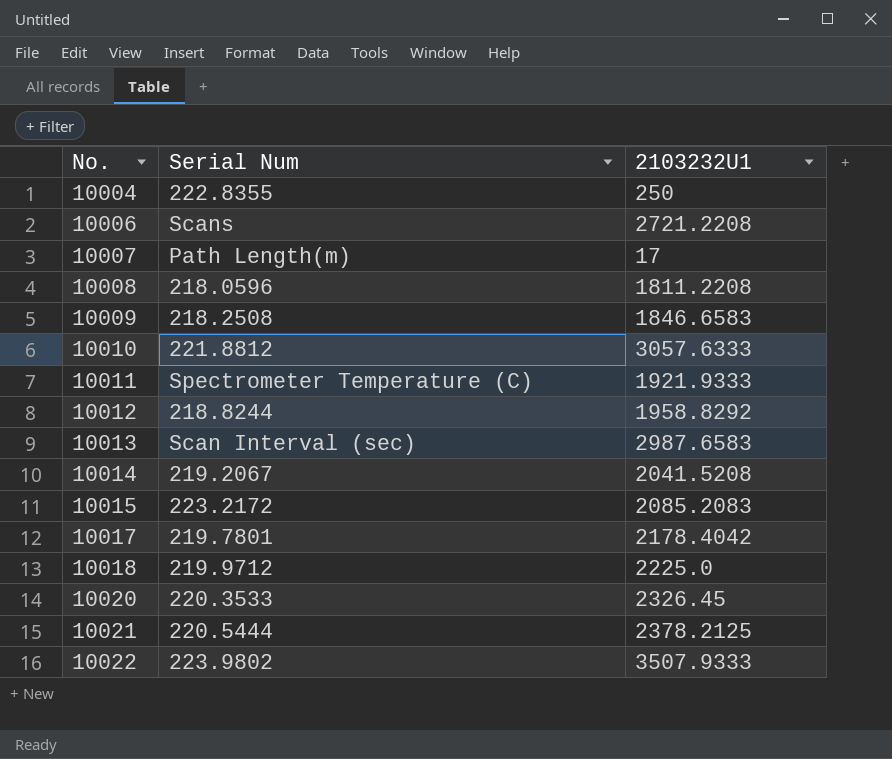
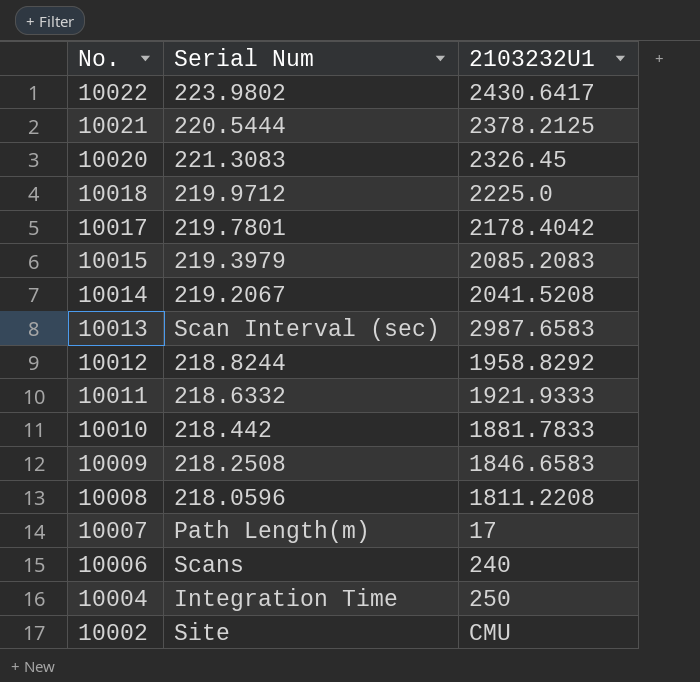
row order: No. ascending -> No. descending
10022 | 2103232U1: 3507.9333 -> 2430.6417
10020 | Serial Num: 220.3533 -> 221.3083
10015 | Serial Num: 223.2172 -> 219.3979
10011 | Serial Num: Spectrometer Temperature (C) -> 218.6332
10010 | Serial Num: 221.8812 -> 218.442
10010 | 2103232U1: 3057.6333 -> 1881.7833
10006 | 2103232U1: 2721.2208 -> 240
10004 | Serial Num: 222.8355 -> Integration Time
row 10002: none -> Site | CMU

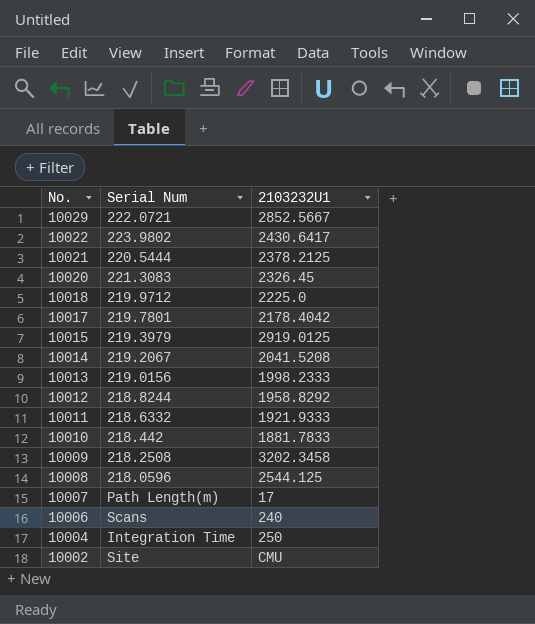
row 10029: none -> 222.0721 | 2852.5667
10015 | 2103232U1: 2085.2083 -> 2919.0125
10013 | Serial Num: Scan Interval (sec) -> 219.0156
10013 | 2103232U1: 2987.6583 -> 1998.2333
10009 | 2103232U1: 1846.6583 -> 3202.3458
10008 | 2103232U1: 1811.2208 -> 2544.125

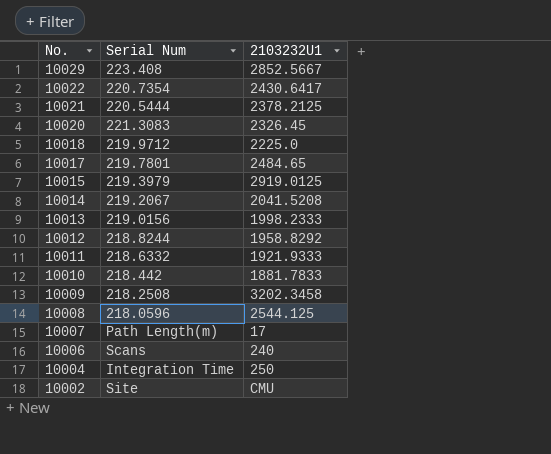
10029 | Serial Num: 222.0721 -> 223.408
10022 | Serial Num: 223.9802 -> 220.7354
10017 | 2103232U1: 2178.4042 -> 2484.65

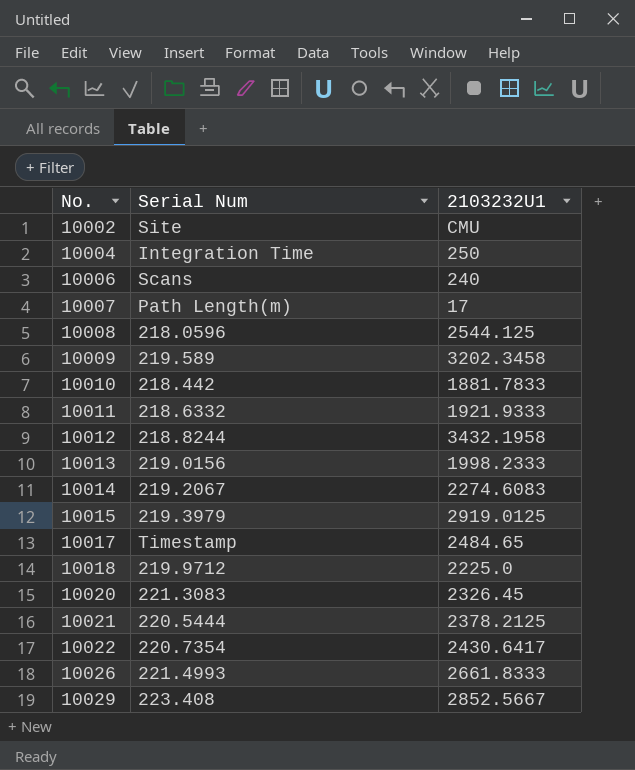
row order: No. descending -> No. ascending
10009 | Serial Num: 218.2508 -> 219.589
10012 | 2103232U1: 1958.8292 -> 3432.1958
10014 | 2103232U1: 2041.5208 -> 2274.6083
10017 | Serial Num: 219.7801 -> Timestamp
row 10026: none -> 221.4993 | 2661.8333

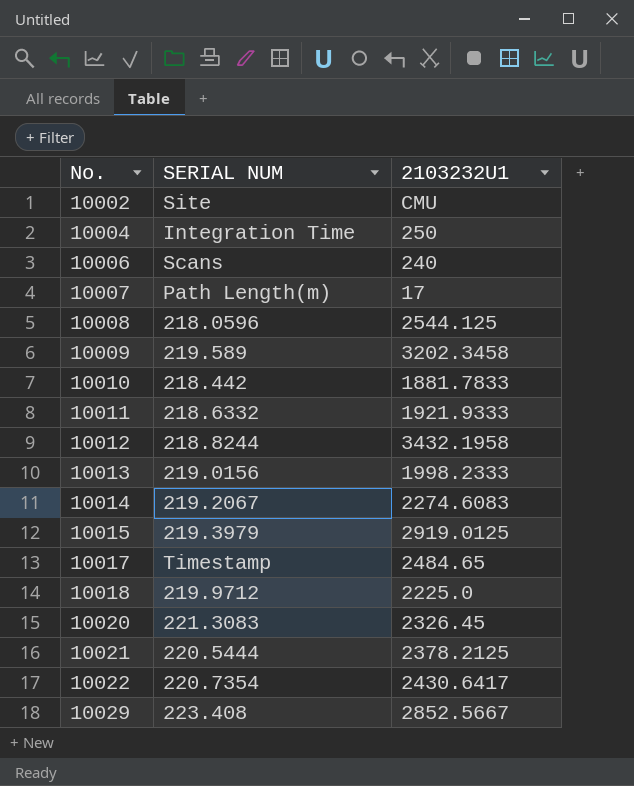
column name: Serial Num -> SERIAL NUM
row 10026: 221.4993 | 2661.8333 -> none

